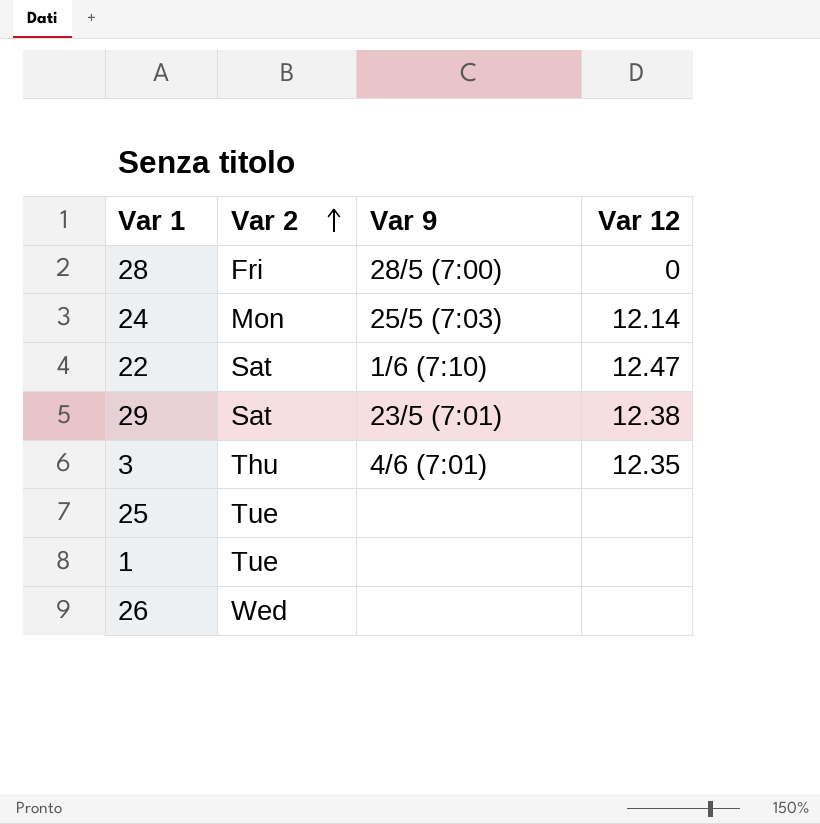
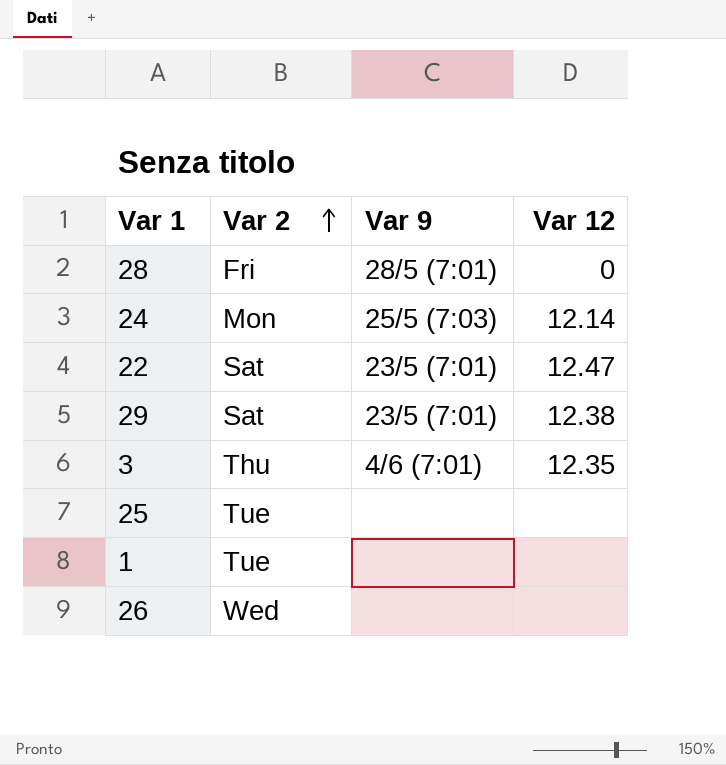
28 | Var 9: 28/5 (7:00) -> 28/5 (7:01)
22 | Var 9: 1/6 (7:10) -> 23/5 (7:01)

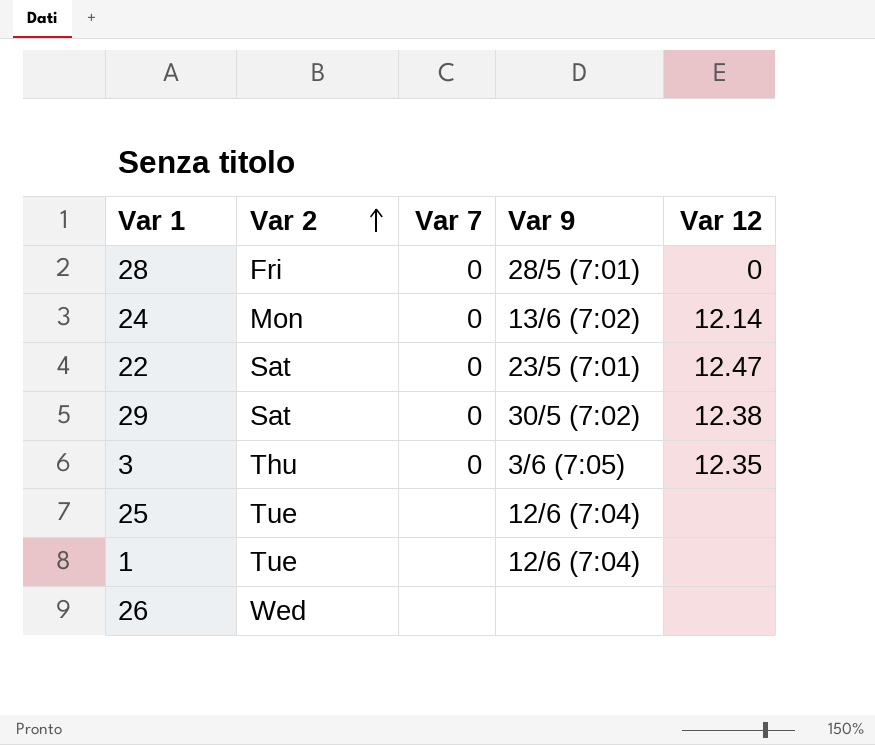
column Var 7 | position: none -> 3
24 | Var 9: 25/5 (7:03) -> 13/6 (7:02)
29 | Var 9: 23/5 (7:01) -> 30/5 (7:02)
3 | Var 9: 4/6 (7:01) -> 3/6 (7:05)
25 | Var 9: none -> 12/6 (7:04)
1 | Var 9: none -> 12/6 (7:04)

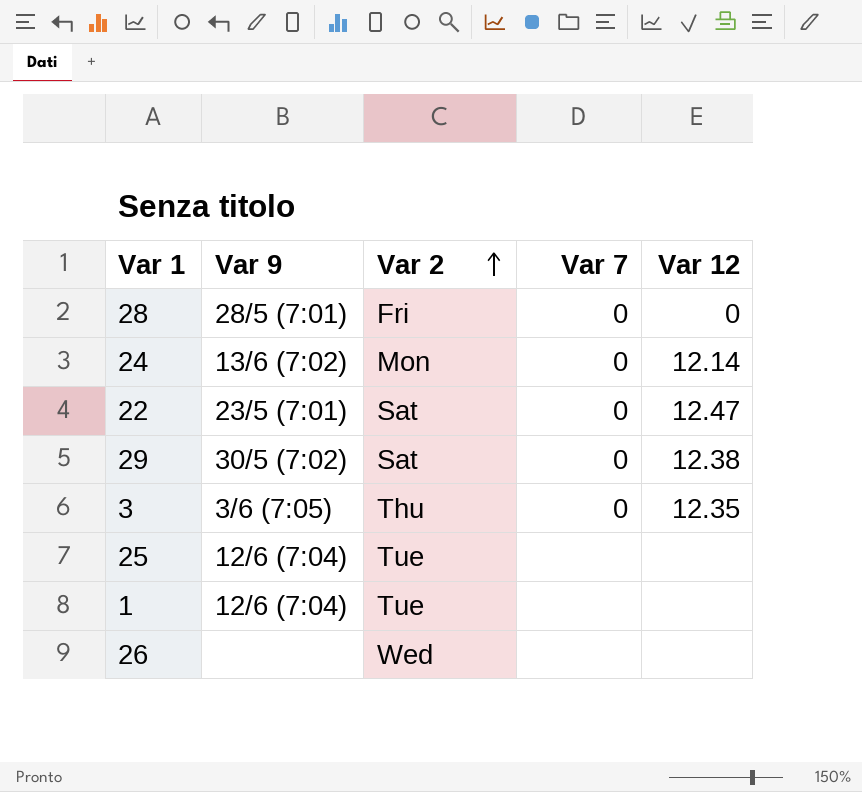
column Var 9 | position: 4 -> 2

